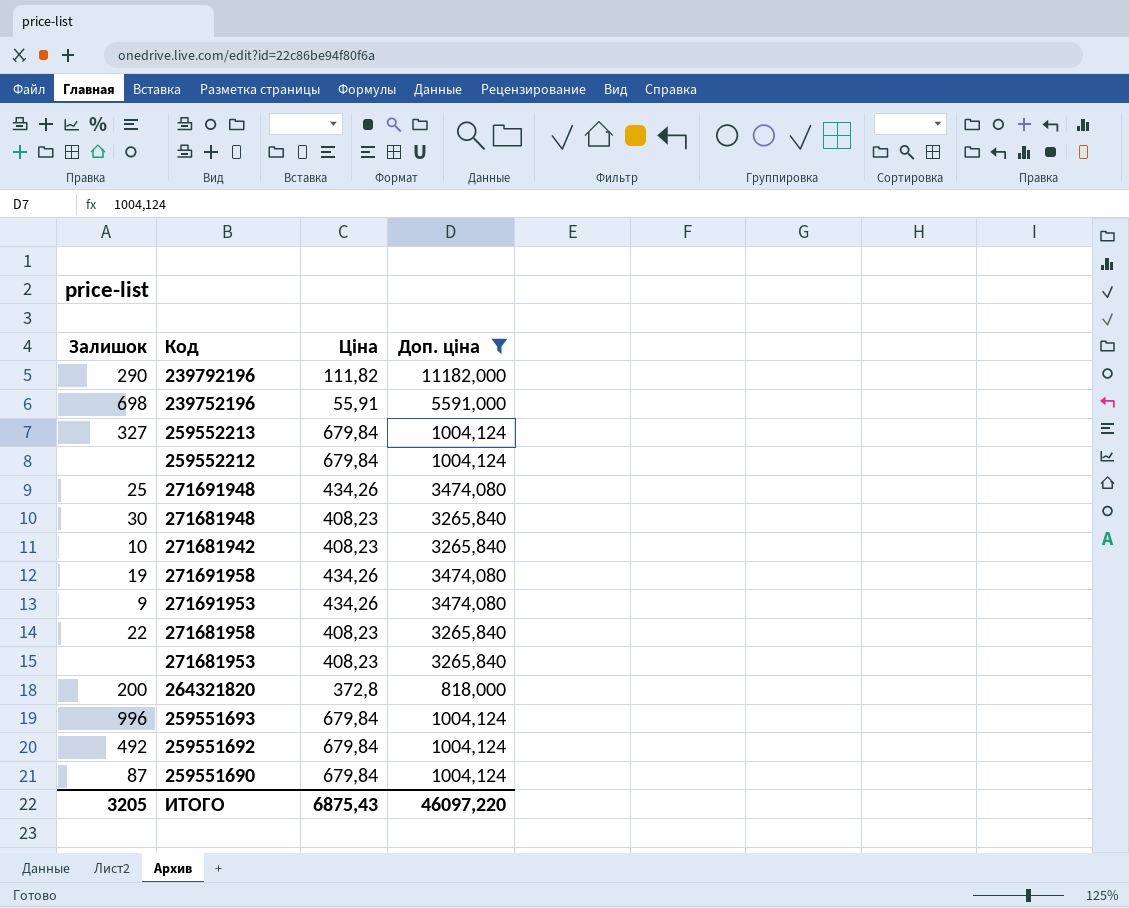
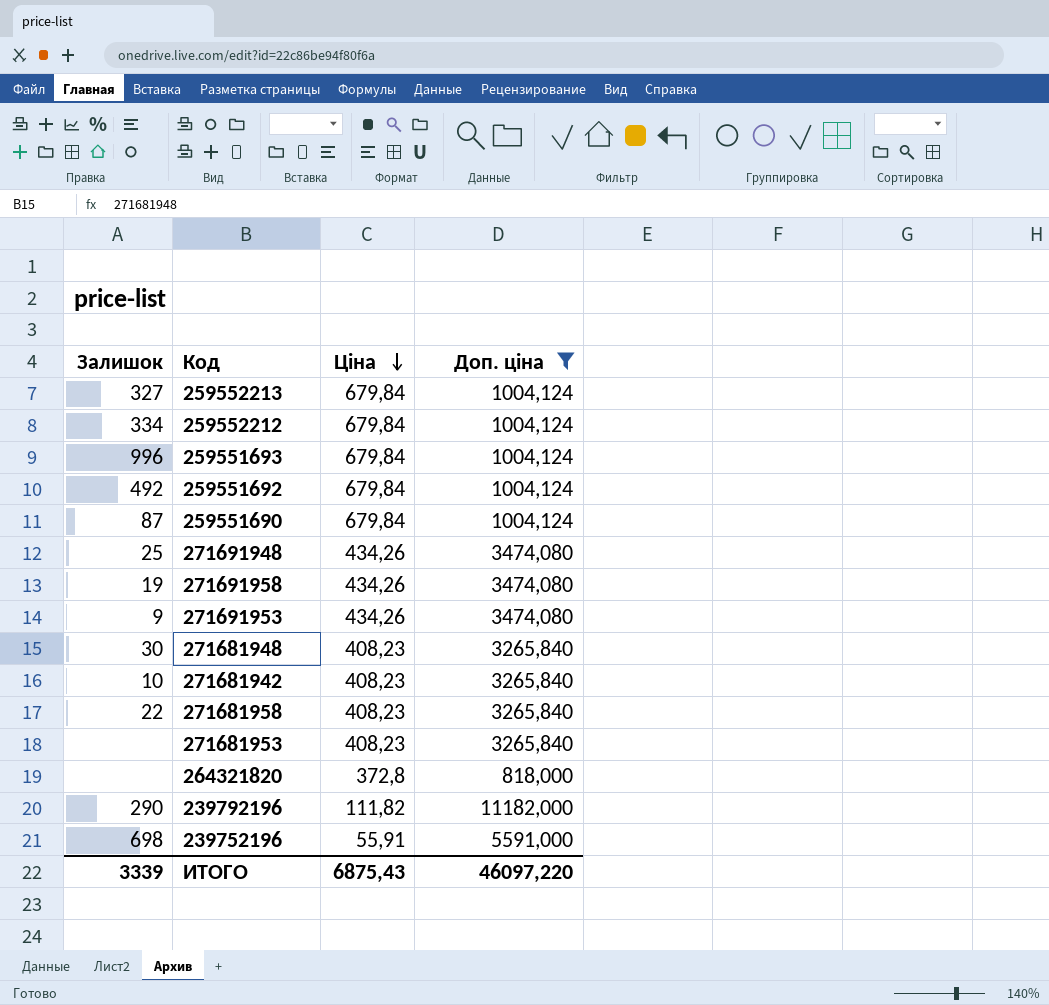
row order: none -> Ціна descending
259552212 | Залишок: none -> 334
264321820 | Залишок: 200 -> none
ИТОГО | Залишок: 3205 -> 3339

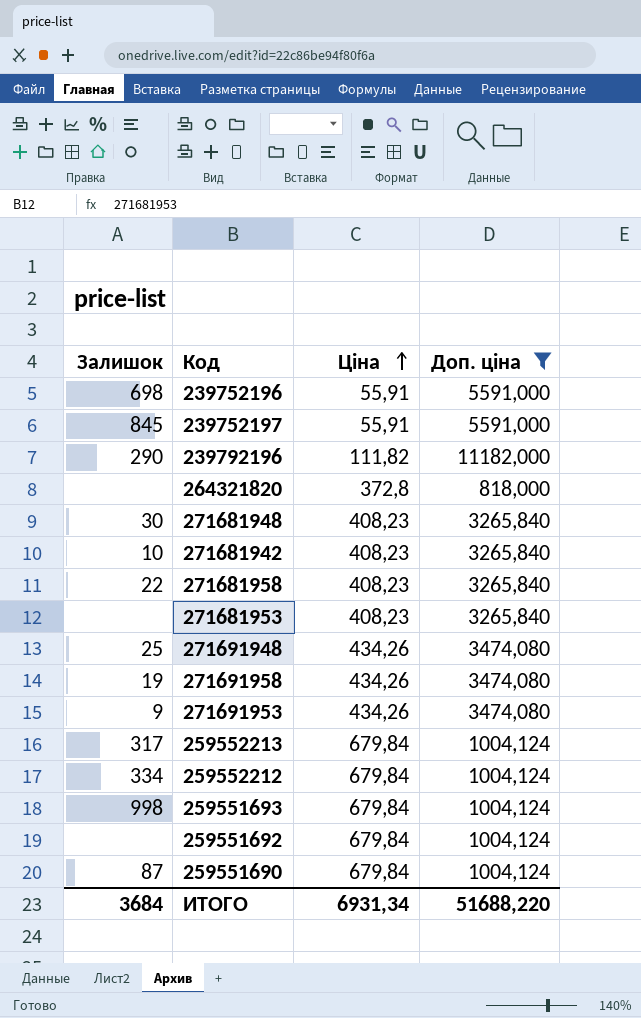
row order: Ціна descending -> Ціна ascending
row 239752197: none -> 845 | 55,91 | 5591,000
259552213 | Залишок: 327 -> 317
259551693 | Залишок: 996 -> 998
259551692 | Залишок: 492 -> none
ИТОГО | Залишок: 3339 -> 3684
ИТОГО | Ціна: 6875,43 -> 6931,34
ИТОГО | Доп. ціна: 46097,220 -> 51688,220

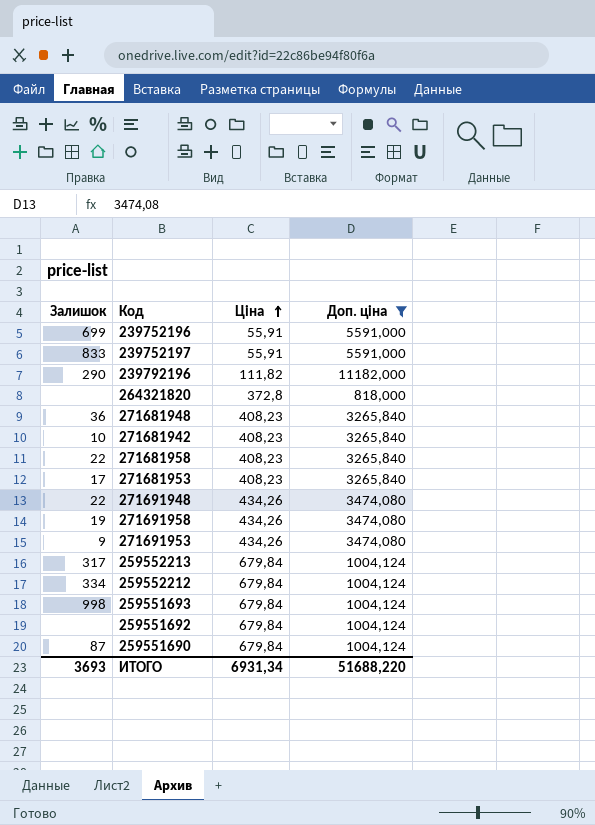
239752196 | Залишок: 698 -> 699
239752197 | Залишок: 845 -> 833
271681948 | Залишок: 30 -> 36
271681953 | Залишок: none -> 17
271691948 | Залишок: 25 -> 22
ИТОГО | Залишок: 3684 -> 3693

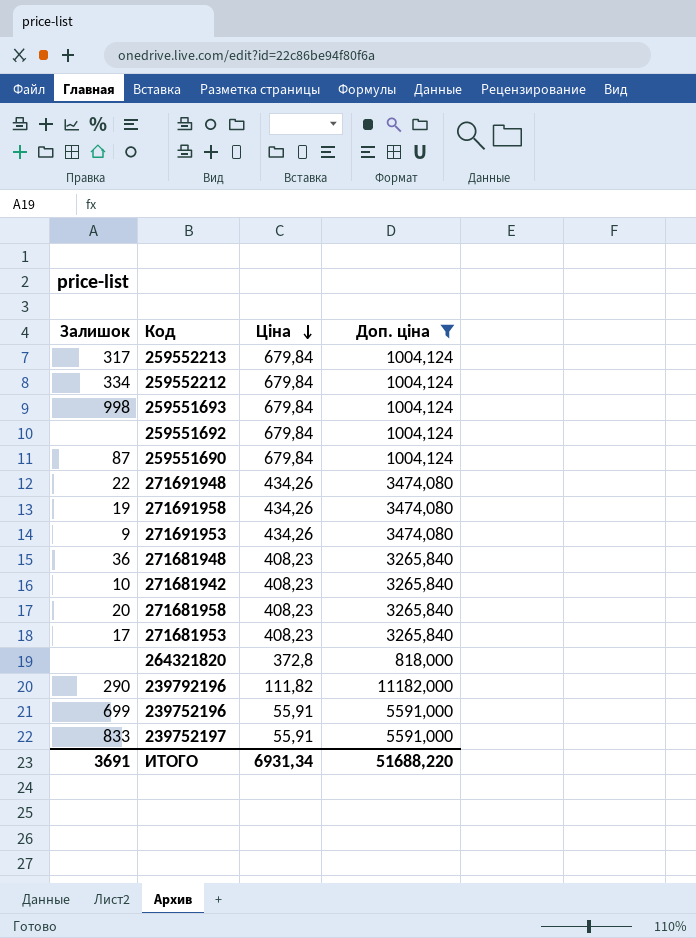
row order: Ціна ascending -> Ціна descending
271681958 | Залишок: 22 -> 20
ИТОГО | Залишок: 3693 -> 3691

